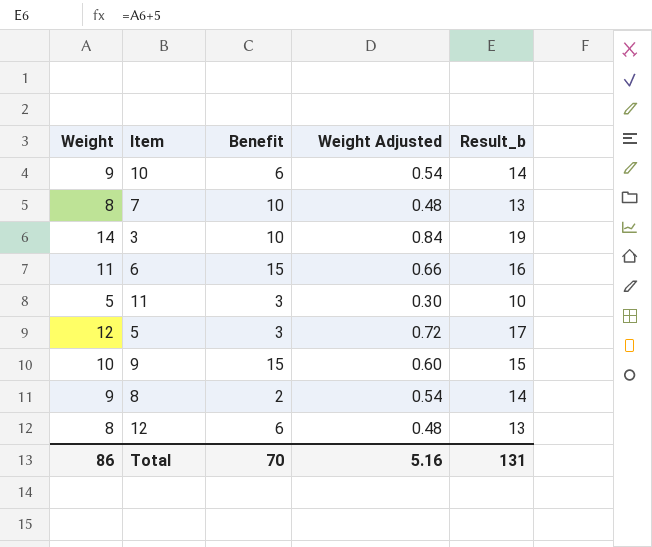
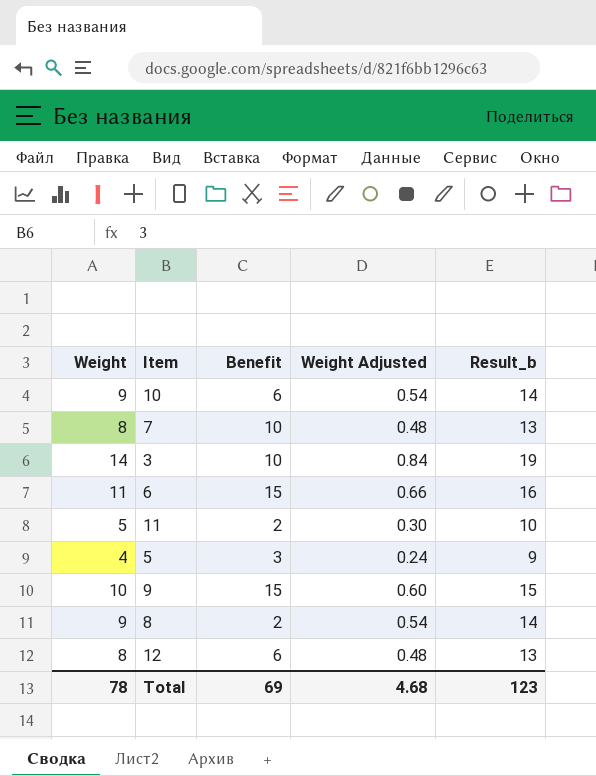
11 | Benefit: 3 -> 2
5 | Weight: 12 -> 4
5 | Weight Adjusted: 0.72 -> 0.24
5 | Result_b: 17 -> 9
Total | Weight: 86 -> 78
Total | Benefit: 70 -> 69
Total | Weight Adjusted: 5.16 -> 4.68
Total | Result_b: 131 -> 123

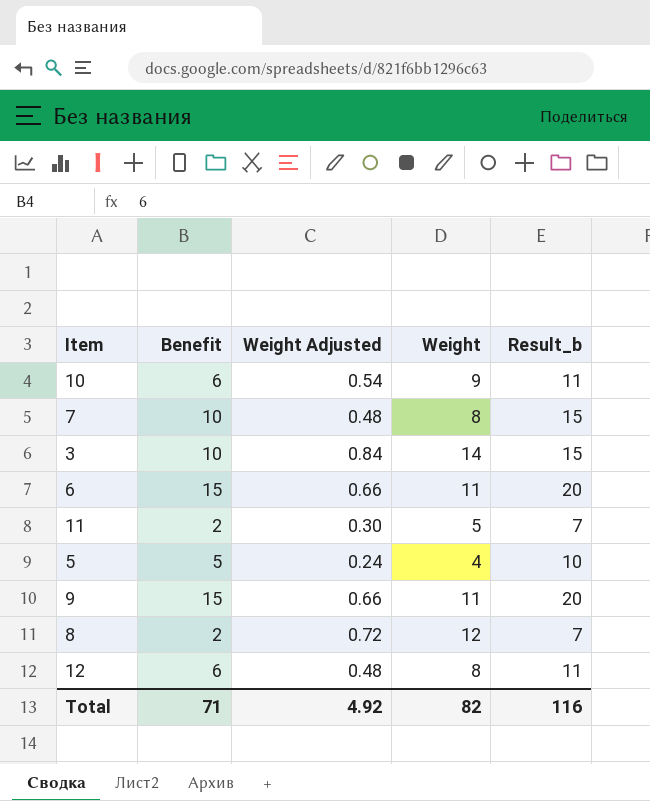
column Weight | position: 1 -> 4
column Result_b | formula: [Weight] + 5 -> [Benefit] + 5
5 | Benefit: 3 -> 5
9 | Weight Adjusted: 0.60 -> 0.66
9 | Weight: 10 -> 11
8 | Weight Adjusted: 0.54 -> 0.72
8 | Weight: 9 -> 12
Total | Benefit: 69 -> 71
Total | Weight Adjusted: 4.68 -> 4.92
Total | Weight: 78 -> 82
Total | Result_b: 123 -> 116

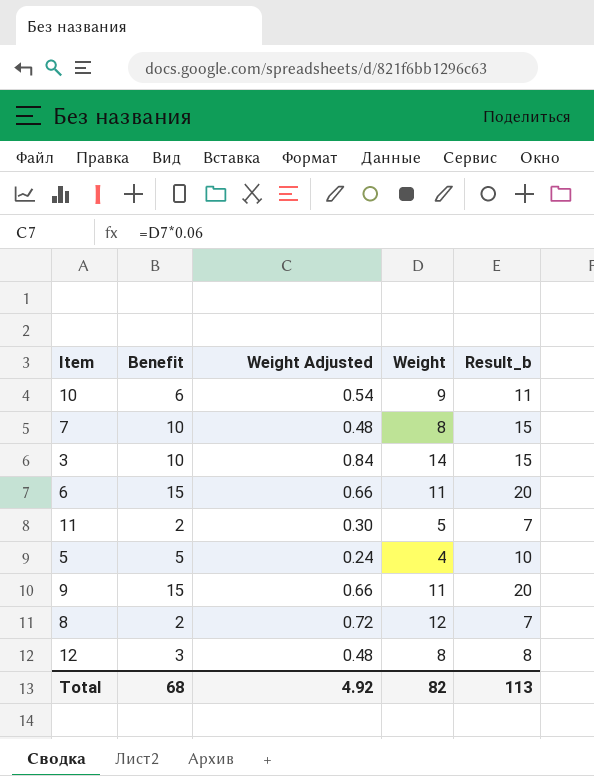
12 | Benefit: 6 -> 3
12 | Result_b: 11 -> 8
Total | Benefit: 71 -> 68
Total | Result_b: 116 -> 113

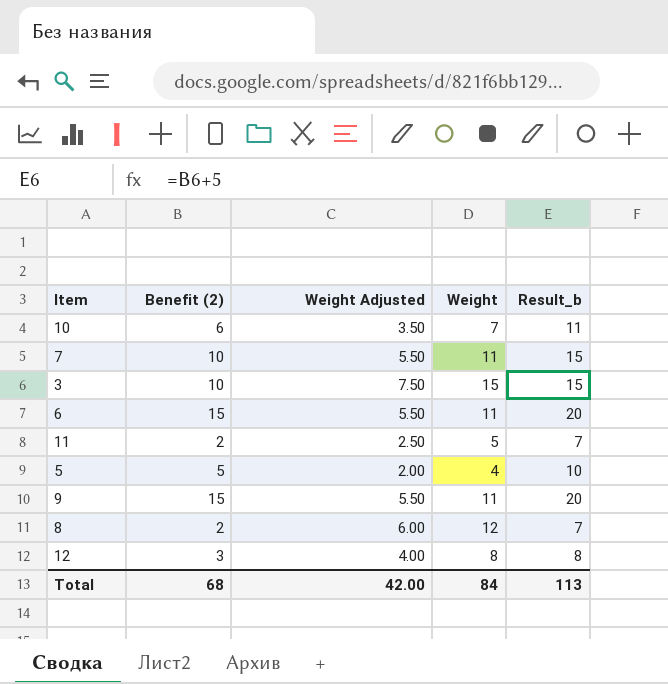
column name: Benefit -> Benefit (2)
column Weight Adjusted | formula: [Weight] * 0.06 -> [Weight] * 0.5
10 | Weight: 9 -> 7
7 | Weight: 8 -> 11
3 | Weight: 14 -> 15
Total | Weight Adjusted: 4.92 -> 42.00
Total | Weight: 82 -> 84

